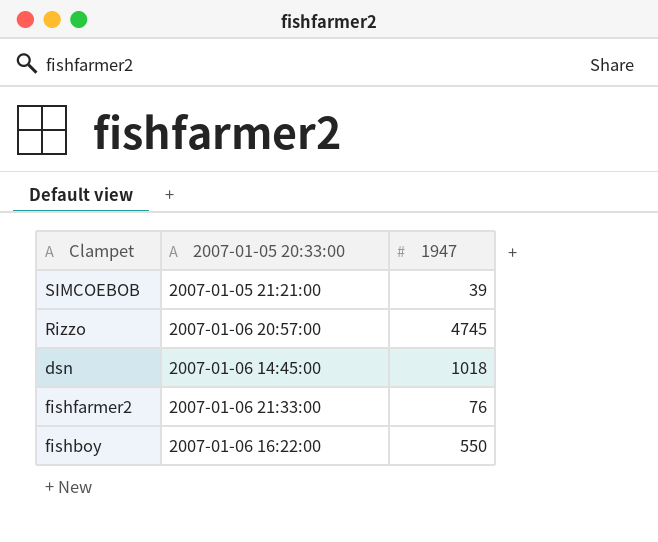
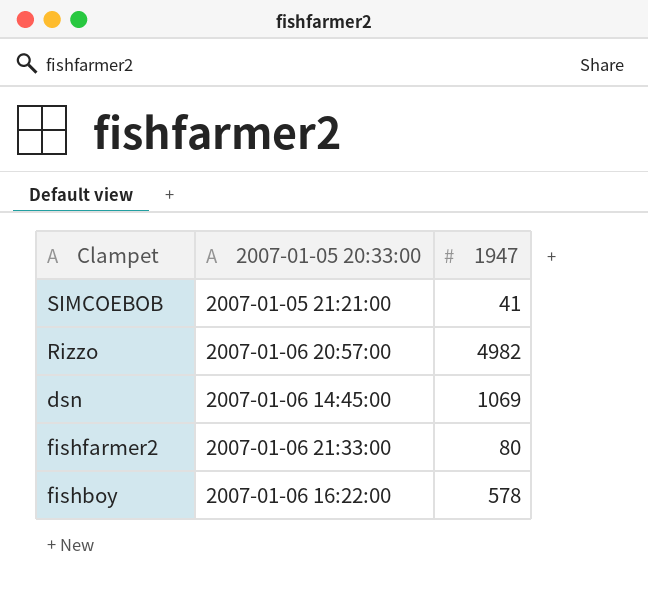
SIMCOEBOB | 1947: 39 -> 41
Rizzo | 1947: 4745 -> 4982
dsn | 1947: 1018 -> 1069
fishfarmer2 | 1947: 76 -> 80
fishboy | 1947: 550 -> 578

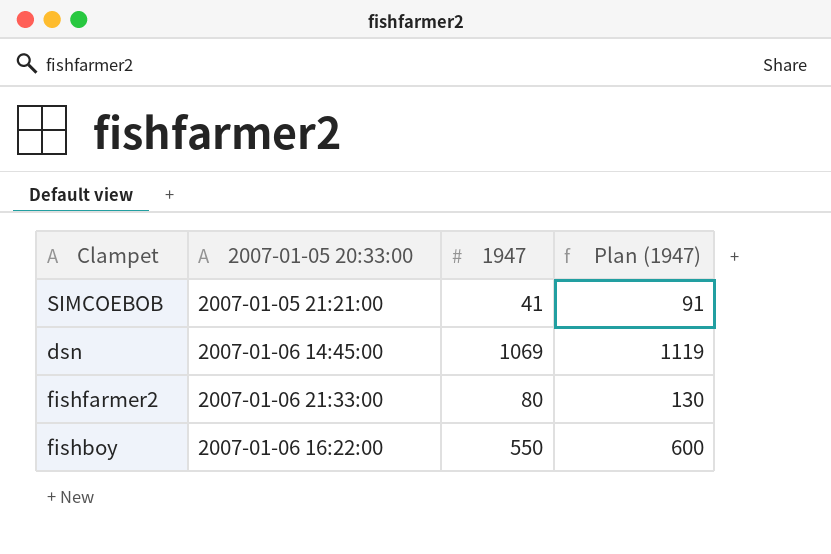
column Plan (1947) | formula: none -> [1947] + 50
row Rizzo: 2007-01-06 20:57:00 | 4982 -> none
fishboy | 1947: 578 -> 550

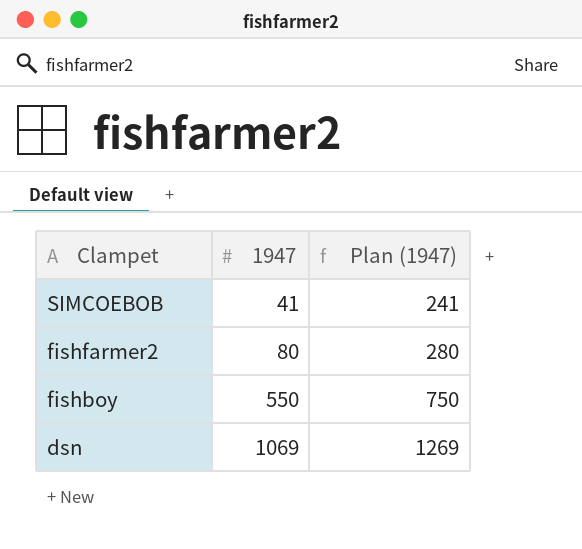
row order: none -> Clampet descending
column 2007-01-05 20:33:00 | position: 2 -> none
column Plan (1947) | formula: [1947] + 50 -> [1947] + 200

